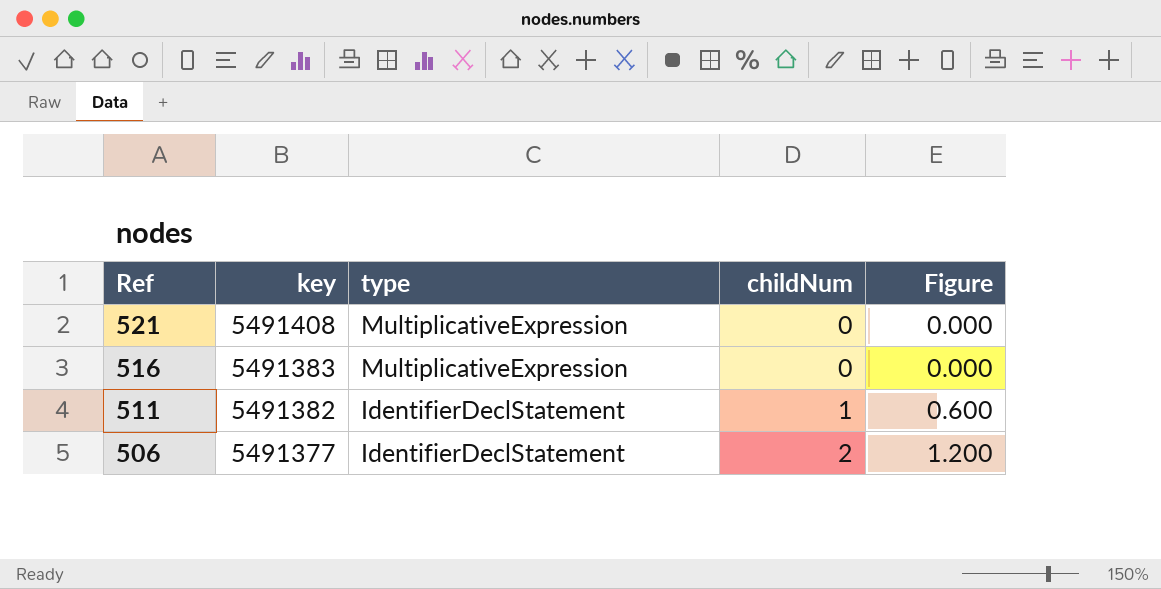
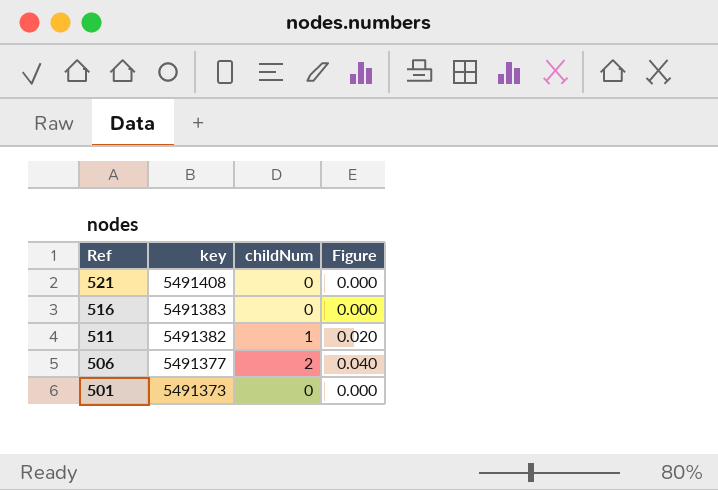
column type | position: 3 -> none
column Figure | formula: [childNum] * 0.6 -> [childNum] * 0.02
row 501: none -> 5491373 | 0 | 0.000

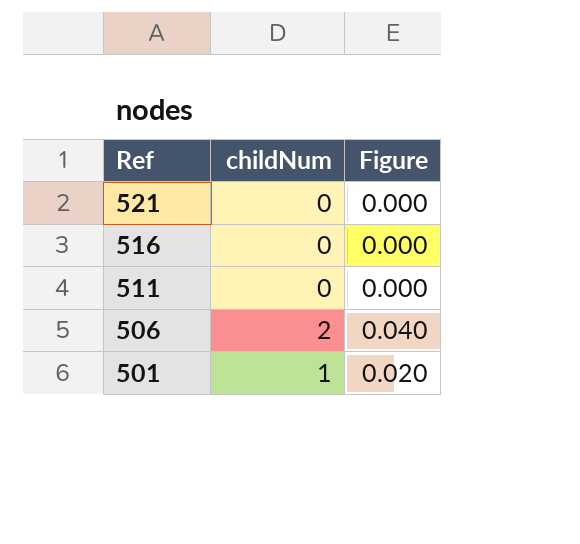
column key | position: 2 -> none
511 | childNum: 1 -> 0
511 | Figure: 0.020 -> 0.000
501 | childNum: 0 -> 1
501 | Figure: 0.000 -> 0.020

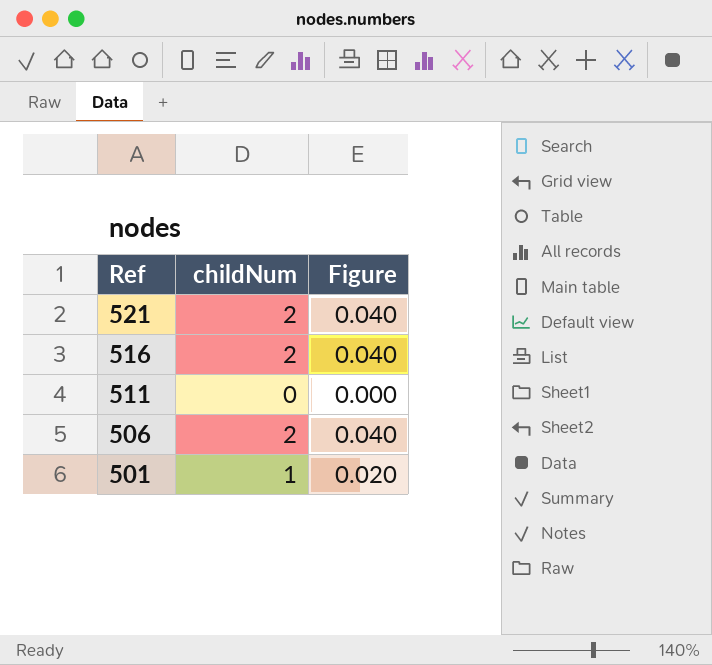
521 | childNum: 0 -> 2
521 | Figure: 0.000 -> 0.040
516 | childNum: 0 -> 2
516 | Figure: 0.000 -> 0.040

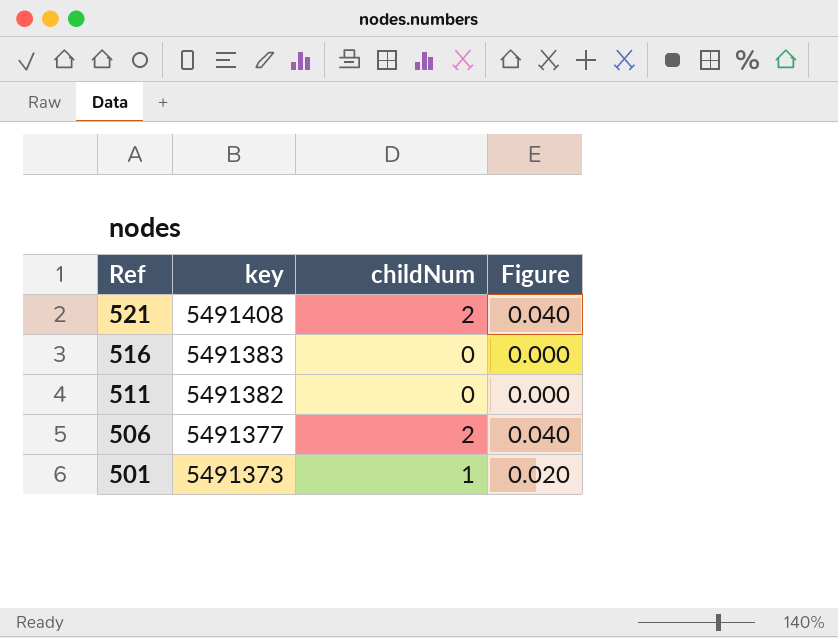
column key | position: none -> 2
516 | childNum: 2 -> 0
516 | Figure: 0.040 -> 0.000

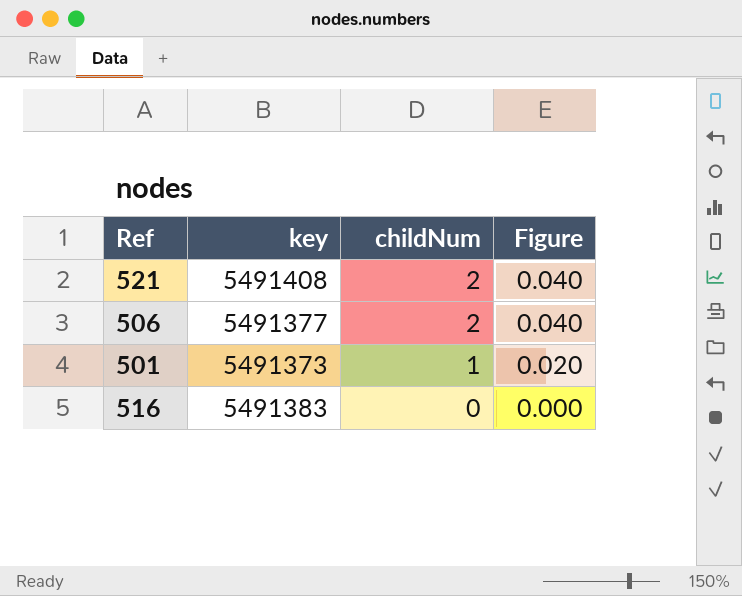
row order: Ref descending -> childNum descending
row 511: 5491382 | 0 | 0.000 -> none

